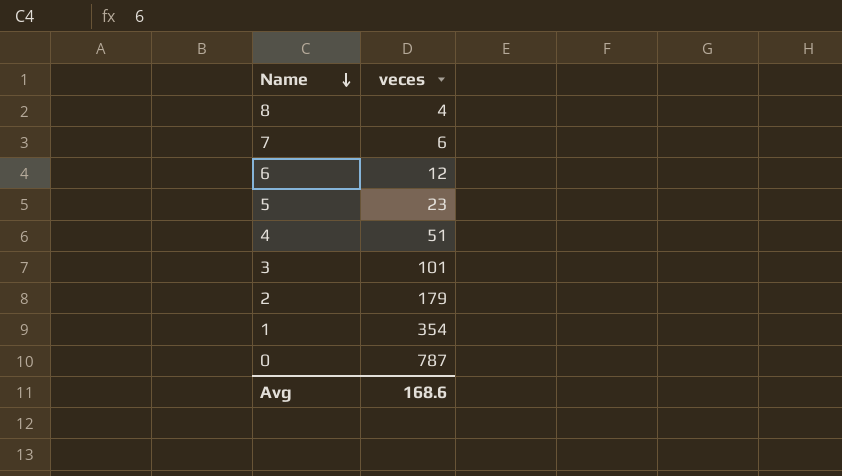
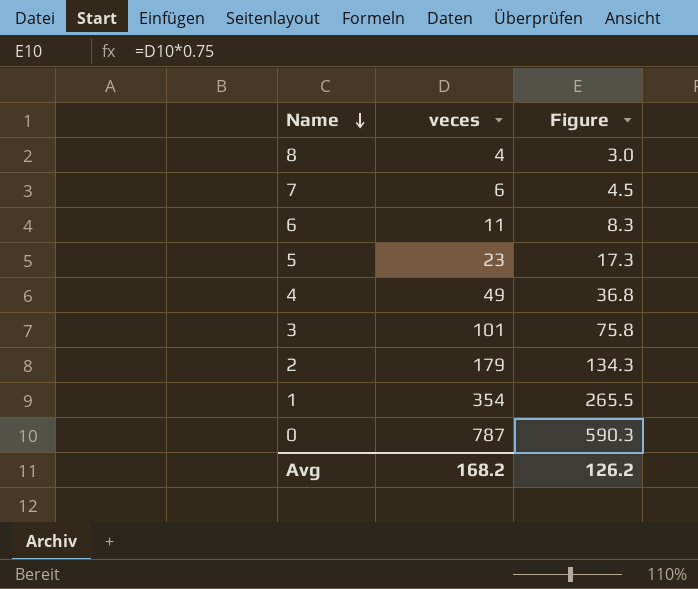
column Figure | formula: none -> [veces] * 0.75
6 | veces: 12 -> 11
4 | veces: 51 -> 49
Avg | veces: 168.6 -> 168.2

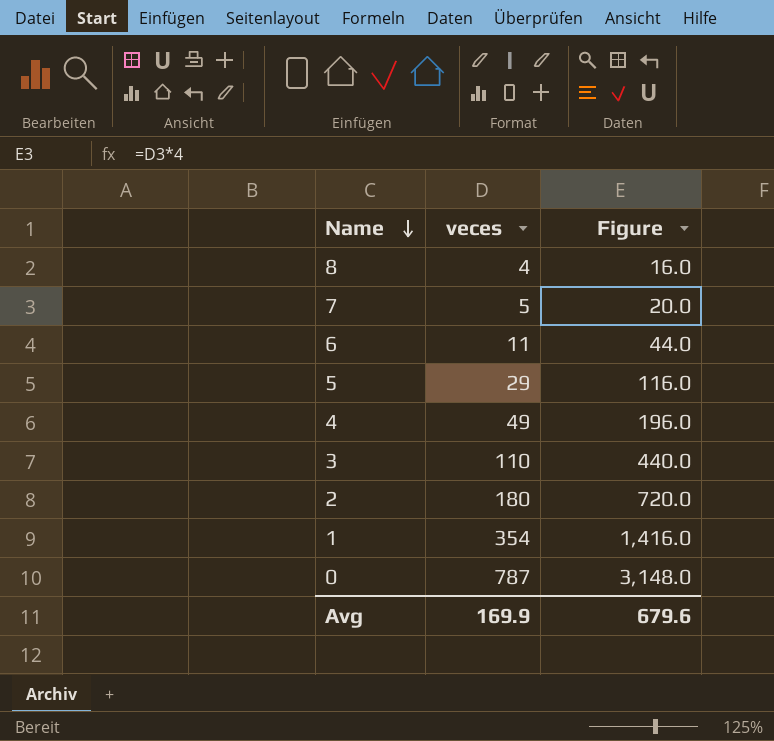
column Figure | formula: [veces] * 0.75 -> [veces] * 4
7 | veces: 6 -> 5
5 | veces: 23 -> 29
3 | veces: 101 -> 110
2 | veces: 179 -> 180
Avg | veces: 168.2 -> 169.9
Avg | Figure: 126.2 -> 679.6

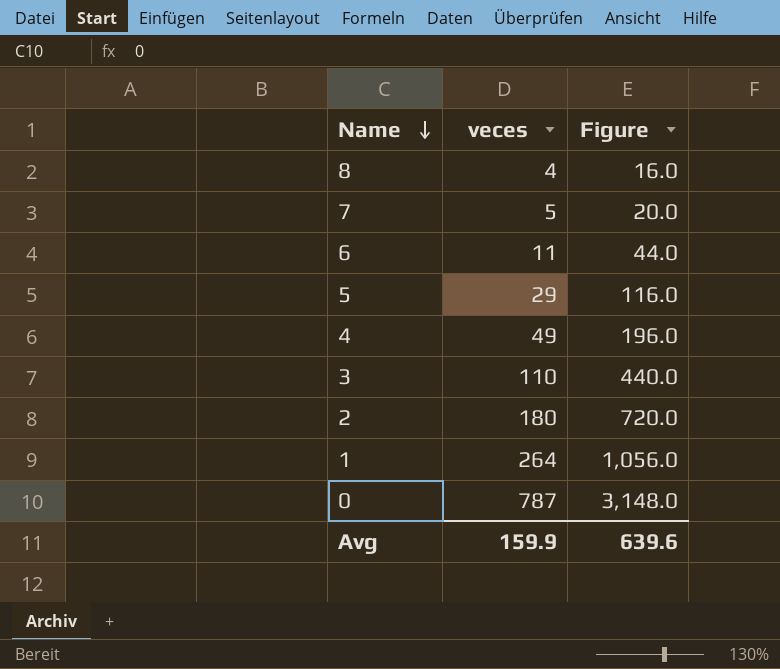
1 | veces: 354 -> 264
1 | Figure: 1,416.0 -> 1,056.0
Avg | veces: 169.9 -> 159.9
Avg | Figure: 679.6 -> 639.6

